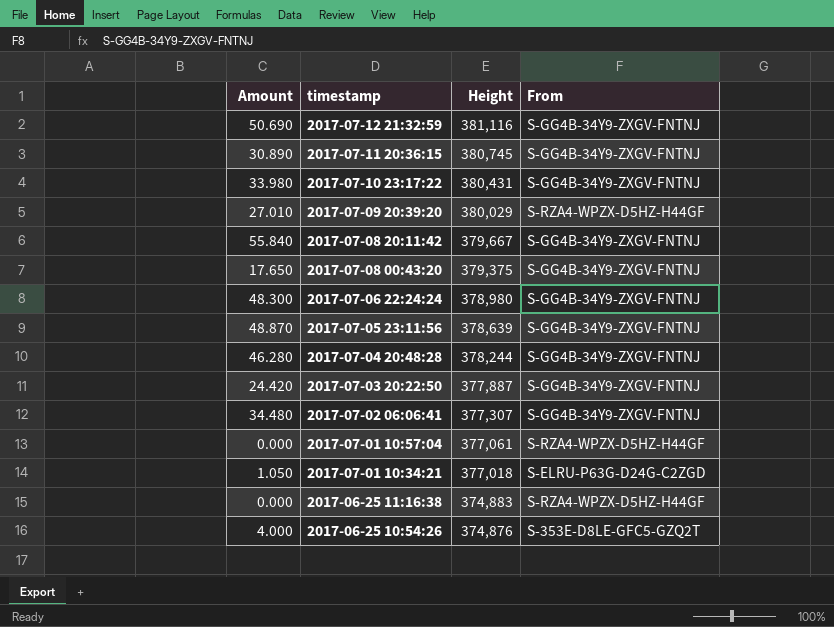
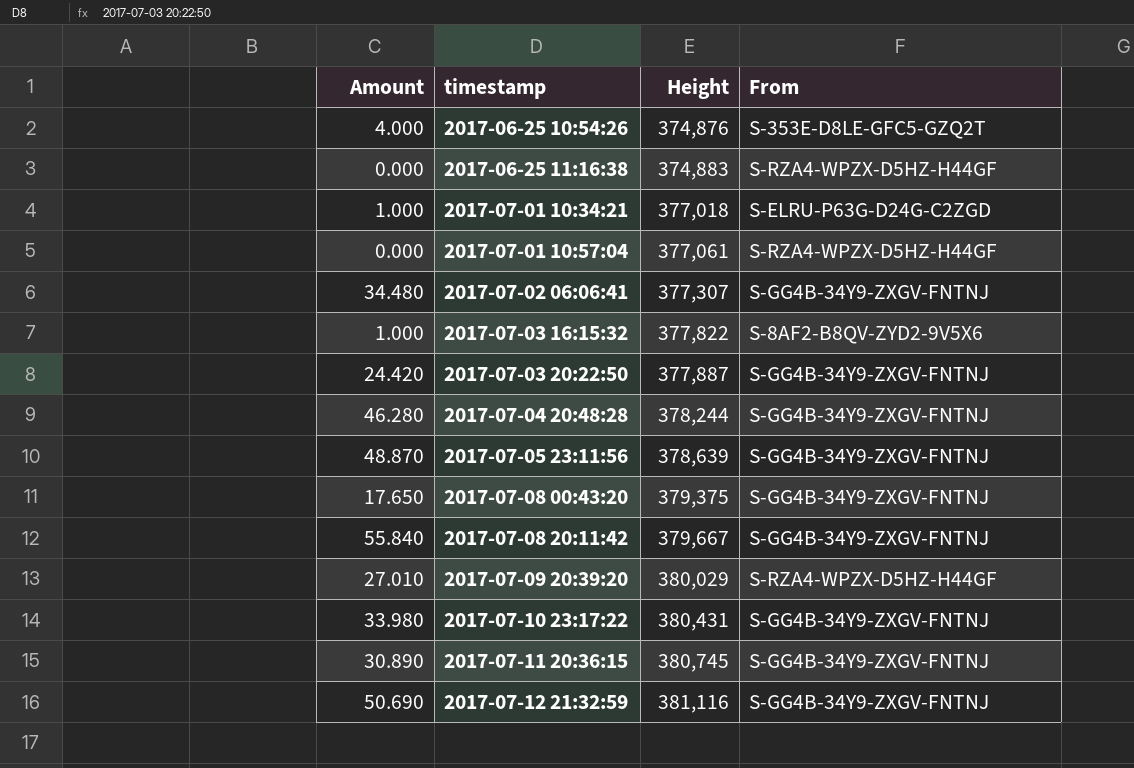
row order: timestamp descending -> timestamp ascending
row 2017-07-06 22:24:24: 48.300 | 378,980 | S-GG4B-34Y9-ZXGV-FNTNJ -> none
2017-07-01 10:34:21 | Amount: 1.050 -> 1.000
row 2017-07-03 16:15:32: none -> 1.000 | 377,822 | S-8AF2-B8QV-ZYD2-9V5X6

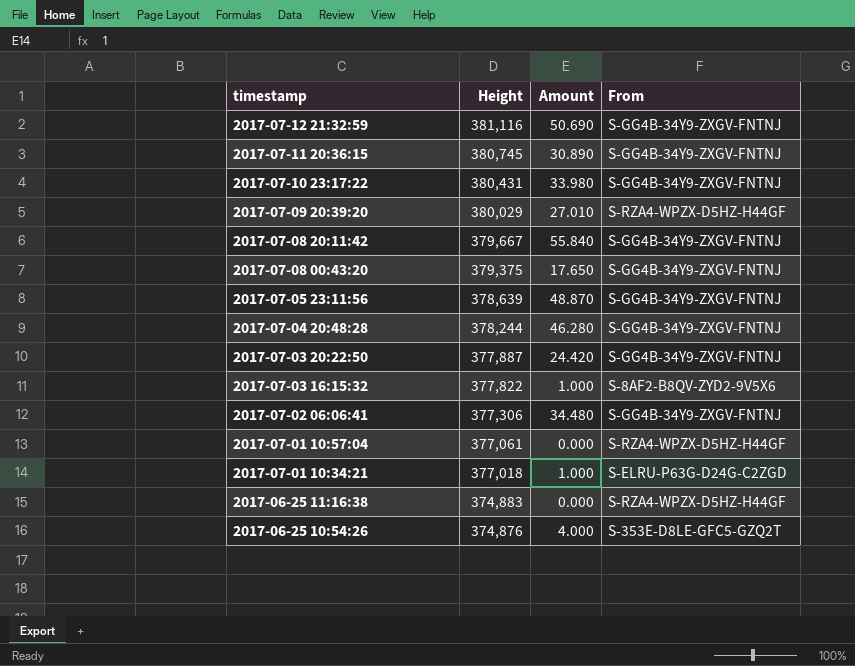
row order: timestamp ascending -> timestamp descending
column Amount | position: 1 -> 3
2017-07-02 06:06:41 | Height: 377,307 -> 377,306

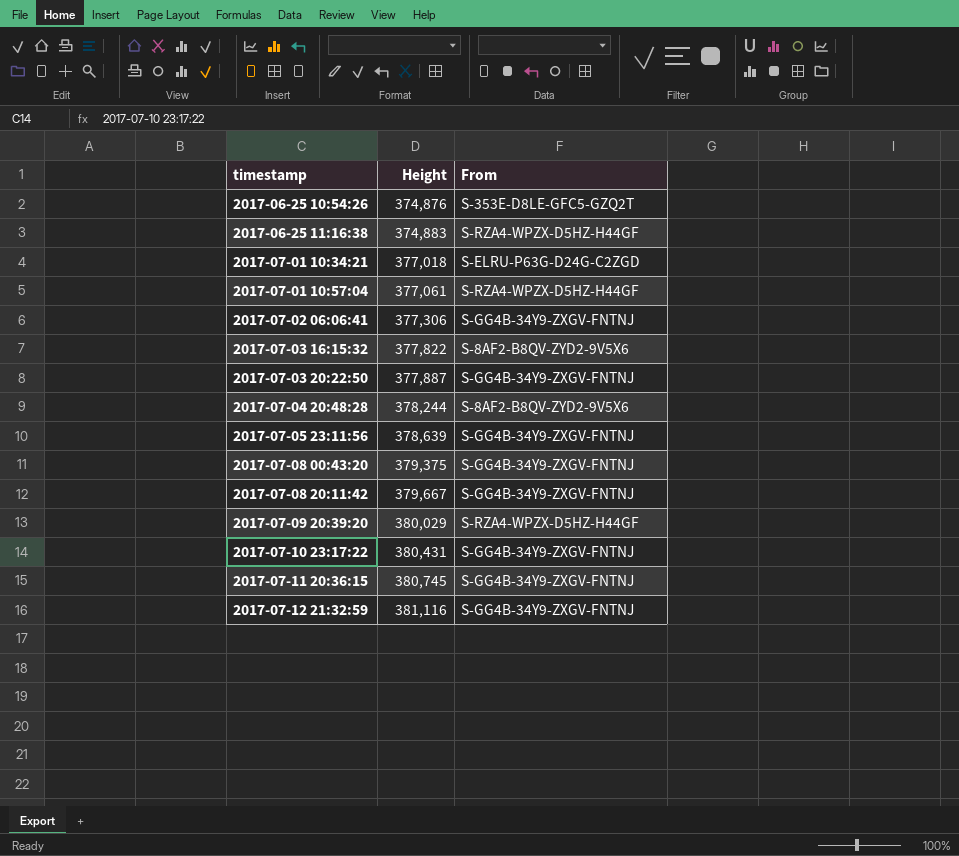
row order: timestamp descending -> timestamp ascending
column Amount | position: 3 -> none
2017-07-04 20:48:28 | From: S-GG4B-34Y9-ZXGV-FNTNJ -> S-8AF2-B8QV-ZYD2-9V5X6

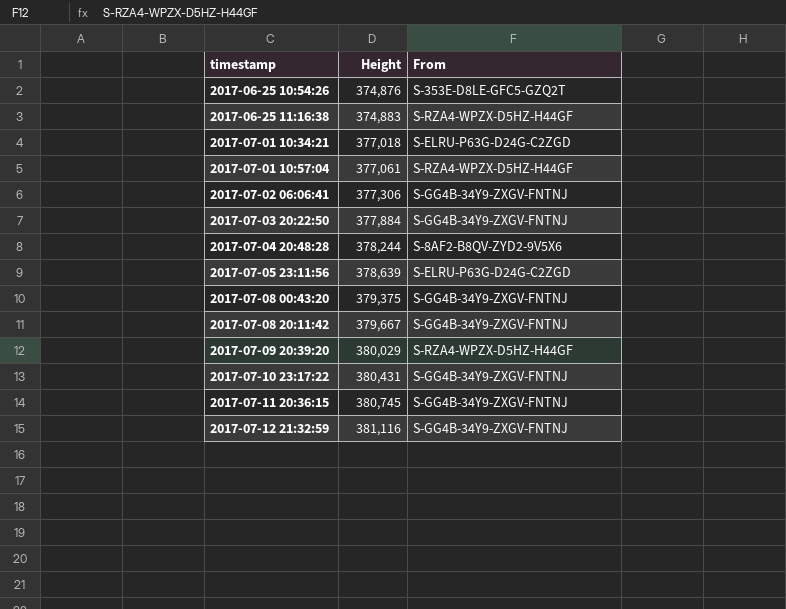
row 2017-07-03 16:15:32: 377,822 | S-8AF2-B8QV-ZYD2-9V5X6 -> none
2017-07-03 20:22:50 | Height: 377,887 -> 377,884
2017-07-05 23:11:56 | From: S-GG4B-34Y9-ZXGV-FNTNJ -> S-ELRU-P63G-D24G-C2ZGD

